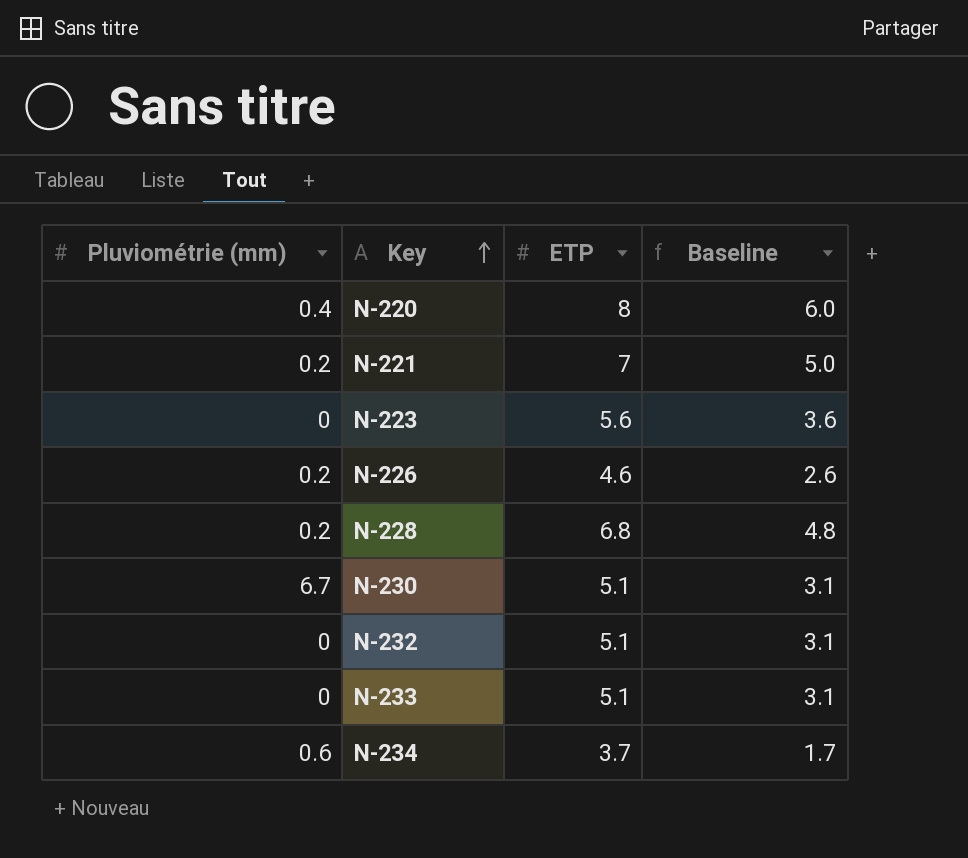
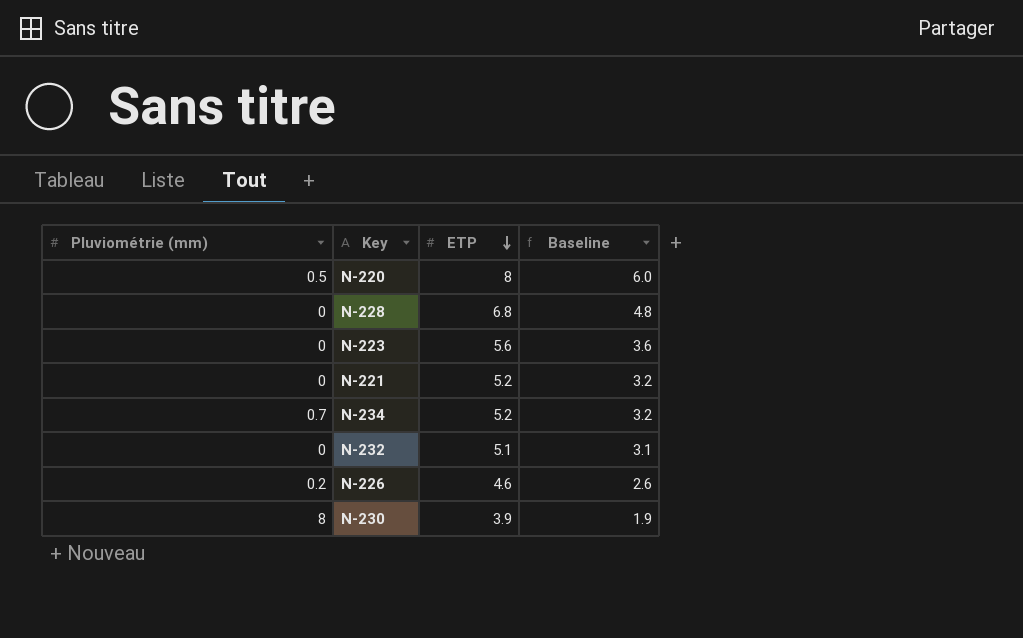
row order: Key ascending -> ETP descending
row N-233: 0 | 5.1 | 3.1 -> none
N-220 | Pluviométrie (mm): 0.4 -> 0.5
N-228 | Pluviométrie (mm): 0.2 -> 0
N-221 | Pluviométrie (mm): 0.2 -> 0
N-221 | ETP: 7 -> 5.2
N-221 | Baseline: 5.0 -> 3.2
N-234 | Pluviométrie (mm): 0.6 -> 0.7
N-234 | ETP: 3.7 -> 5.2
N-234 | Baseline: 1.7 -> 3.2
N-230 | Pluviométrie (mm): 6.7 -> 8
N-230 | ETP: 5.1 -> 3.9
N-230 | Baseline: 3.1 -> 1.9

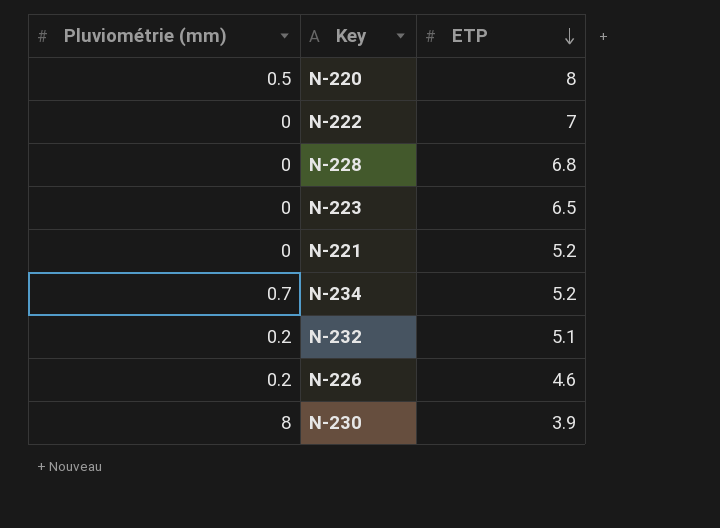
column Baseline | formula: [ETP] - 2 -> none
row N-222: none -> 0 | 7
N-223 | ETP: 5.6 -> 6.5
N-232 | Pluviométrie (mm): 0 -> 0.2

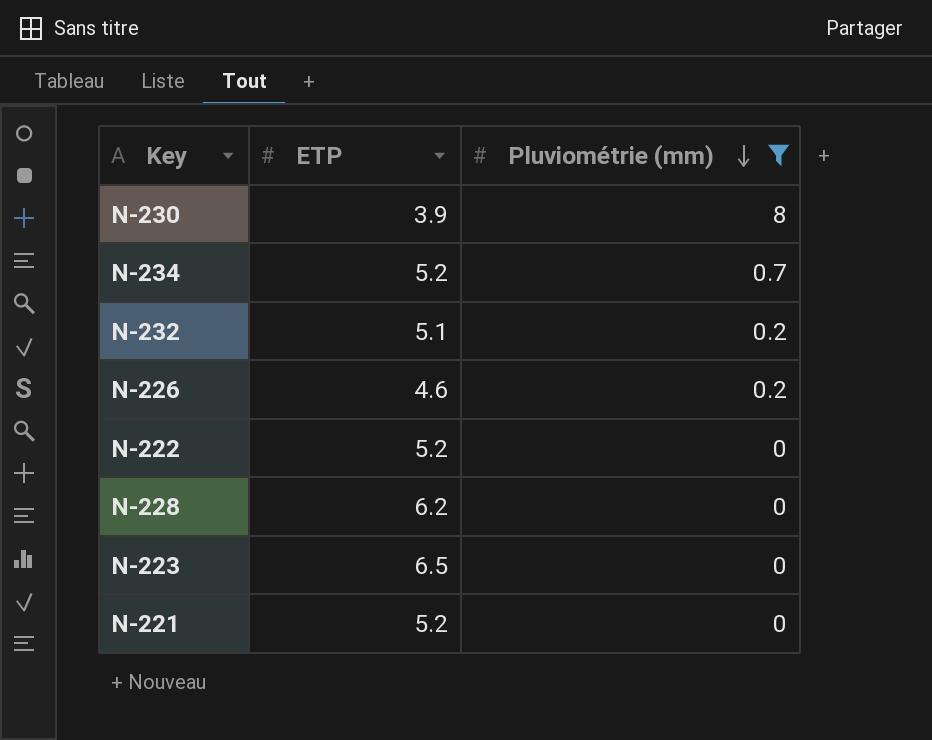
filter: none -> Pluviométrie (mm) != 0.5
row order: ETP descending -> Pluviométrie (mm) descending
column Pluviométrie (mm) | position: 1 -> 3
N-222 | ETP: 7 -> 5.2
N-228 | ETP: 6.8 -> 6.2

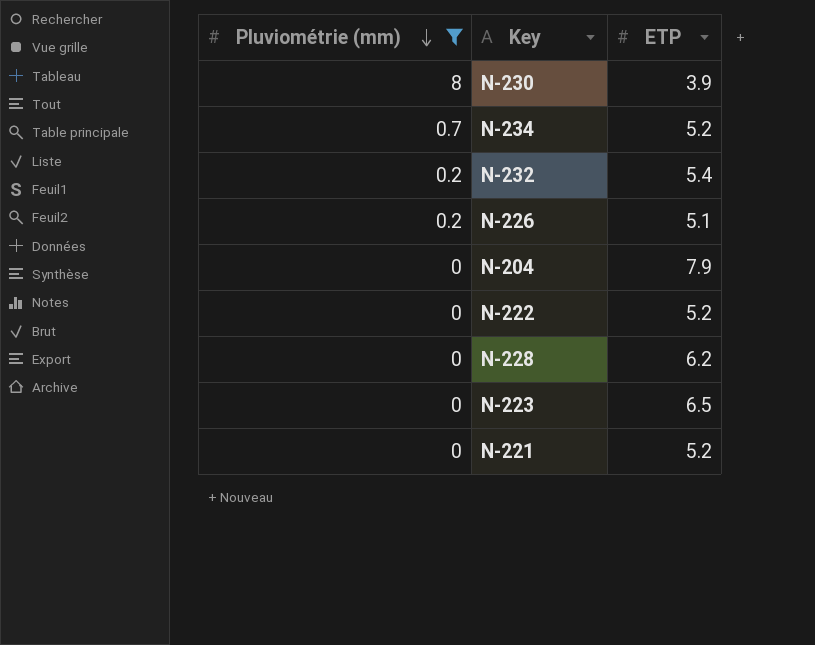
column Pluviométrie (mm) | position: 3 -> 1
N-232 | ETP: 5.1 -> 5.4
N-226 | ETP: 4.6 -> 5.1
row N-204: none -> 0 | 7.9

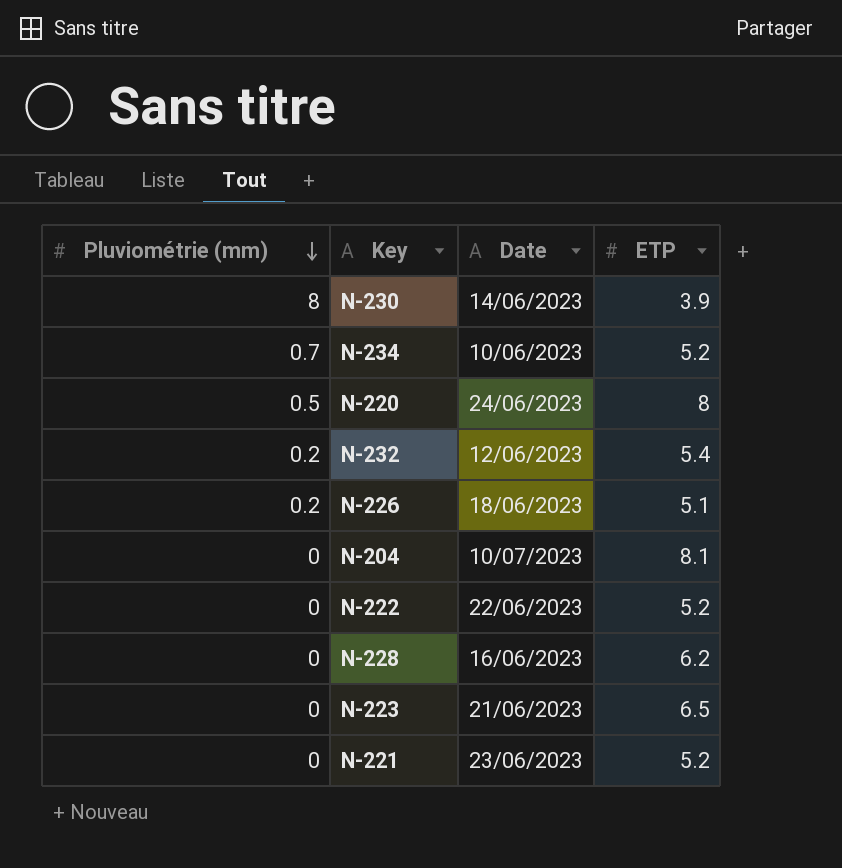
filter: Pluviométrie (mm) != 0.5 -> none
column Date | position: none -> 3
N-204 | ETP: 7.9 -> 8.1

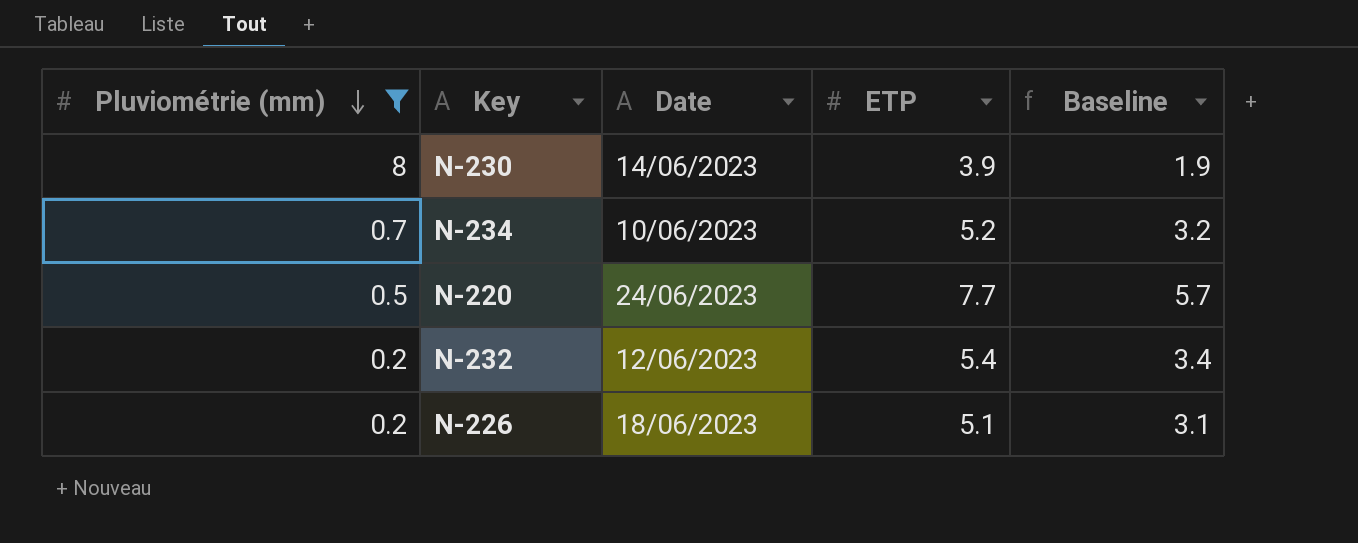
filter: none -> Pluviométrie (mm) != 0
column Baseline | formula: none -> [ETP] - 2
N-220 | ETP: 8 -> 7.7

